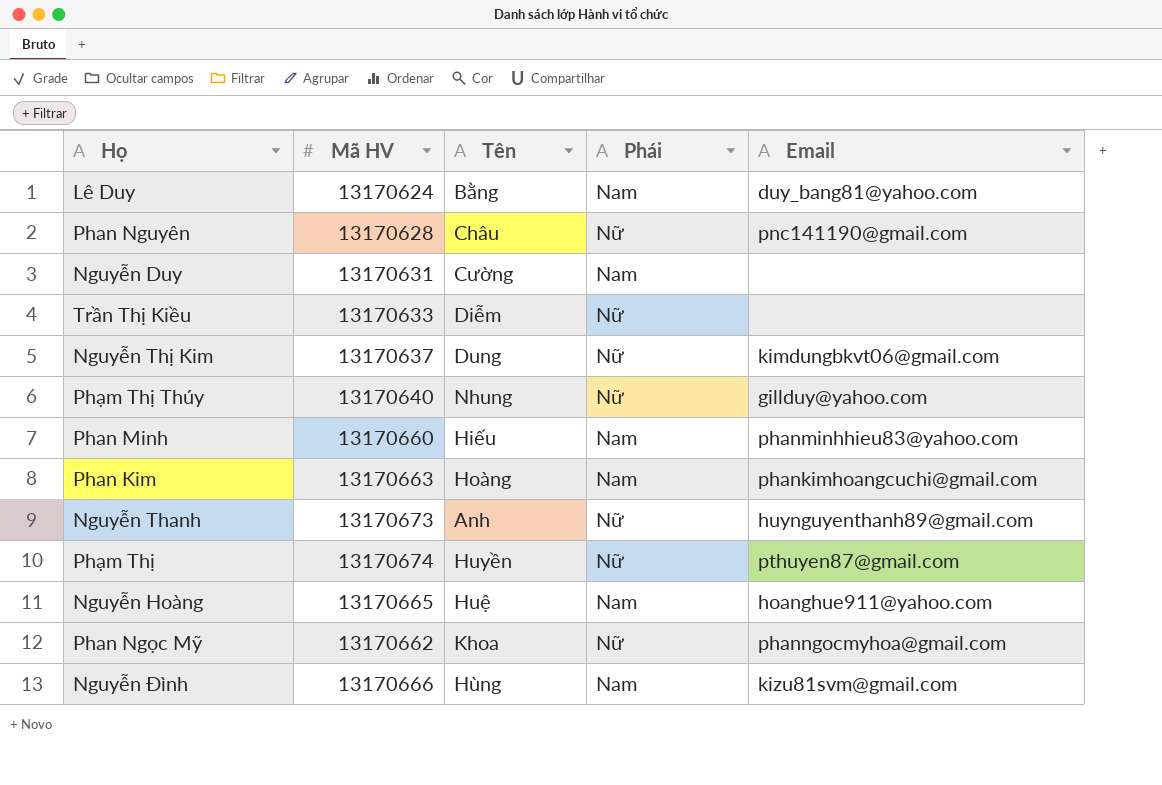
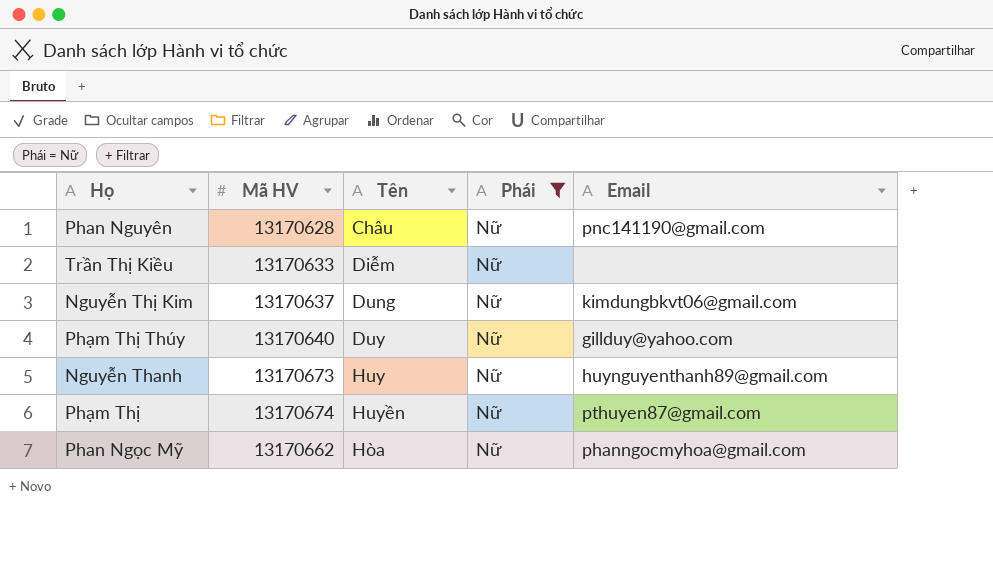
filter: none -> Phái = Nữ
Phạm Thị Thúy | Tên: Nhung -> Duy
Nguyễn Thanh | Tên: Anh -> Huy
Phan Ngọc Mỹ | Tên: Khoa -> Hòa

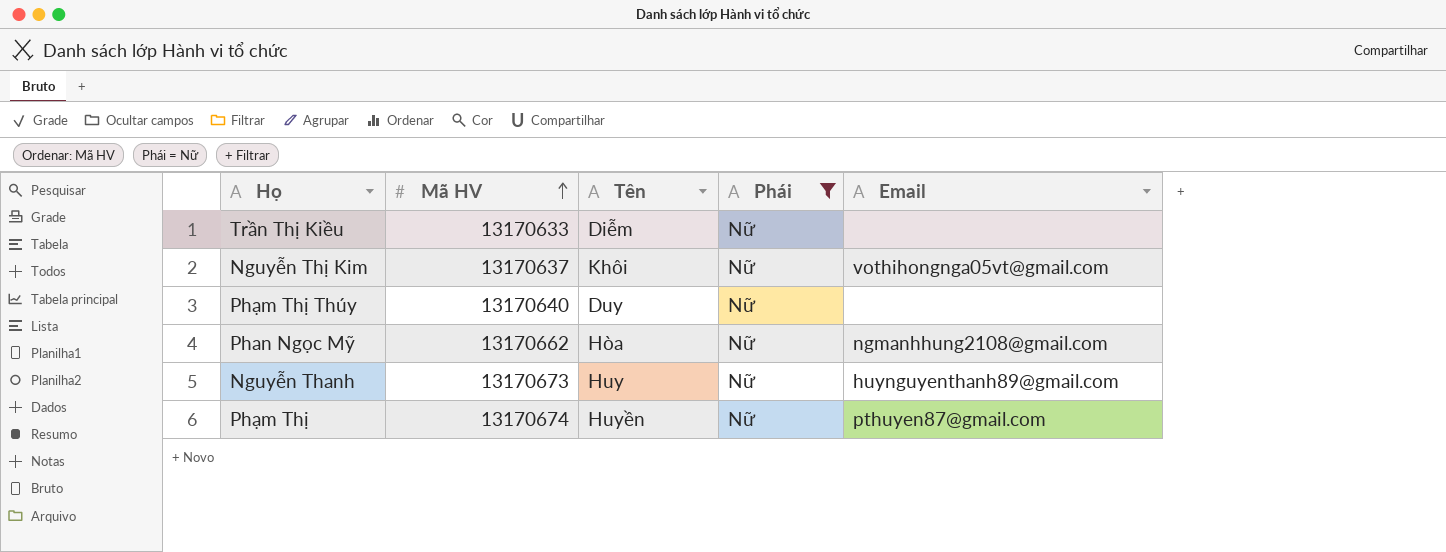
row order: none -> Mã HV ascending
row Phan Nguyên: 13170628 | Châu | Nữ | pnc141190@gmail.com -> none
Nguyễn Thị Kim | Tên: Dung -> Khôi
Nguyễn Thị Kim | Email: kimdungbkvt06@gmail.com -> vothihongnga05vt@gmail.com
Phạm Thị Thúy | Email: gillduy@yahoo.com -> none
Phan Ngọc Mỹ | Email: phanngocmyhoa@gmail.com -> ngmanhhung2108@gmail.com

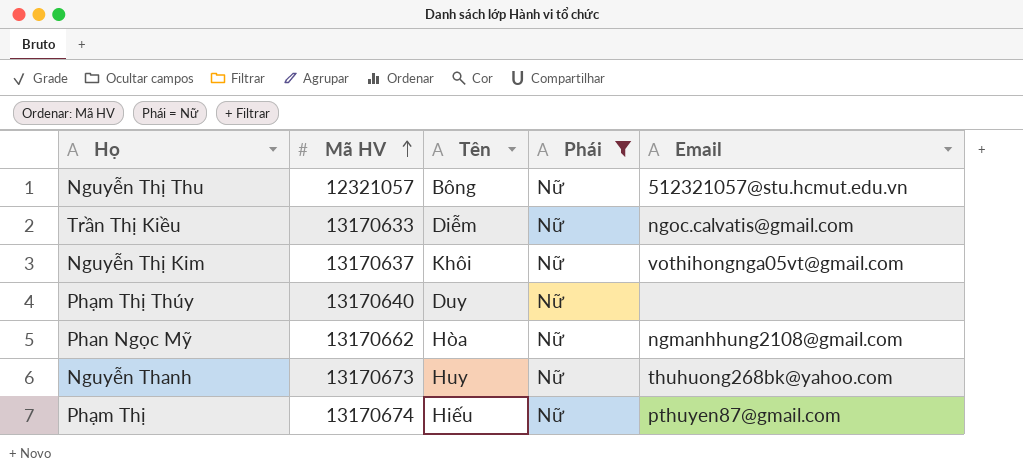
row Nguyễn Thị Thu: none -> 12321057 | Bông | Nữ | 512321057@stu.hcmut.edu.vn
Trần Thị Kiều | Email: none -> ngoc.calvatis@gmail.com
Nguyễn Thanh | Email: huynguyenthanh89@gmail.com -> thuhuong268bk@yahoo.com
Phạm Thị | Tên: Huyền -> Hiếu

